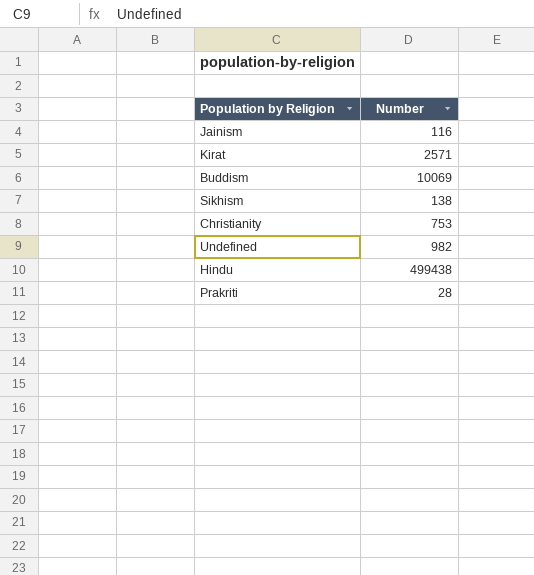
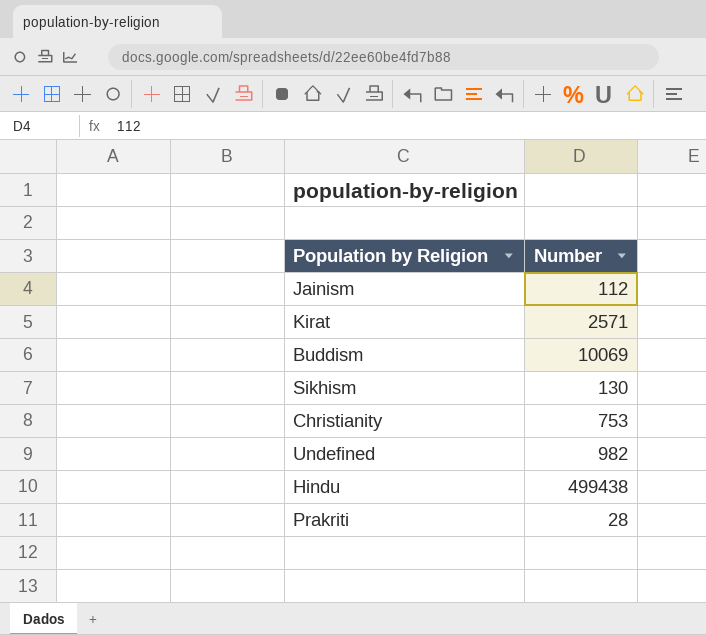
Jainism | Number: 116 -> 112
Sikhism | Number: 138 -> 130

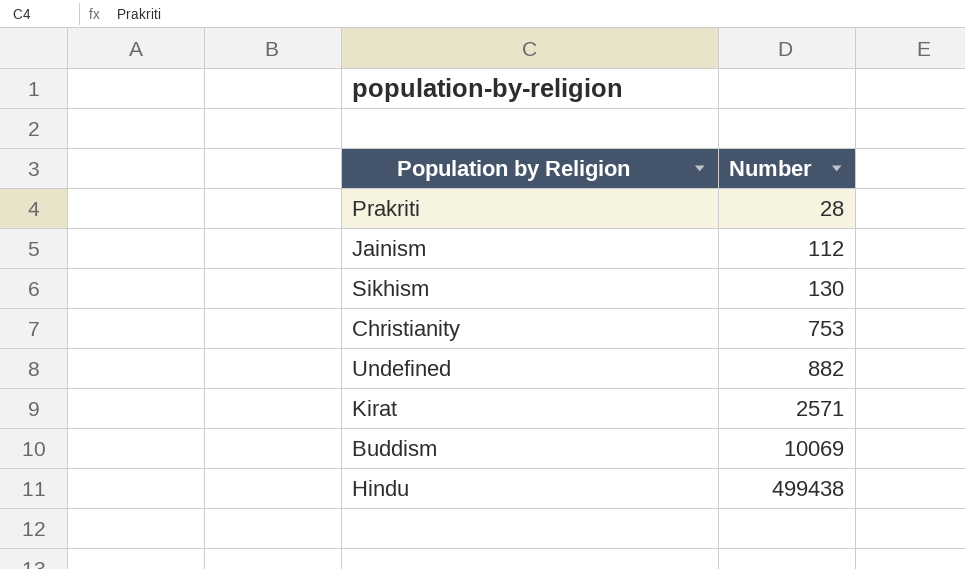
row order: none -> Number ascending
Undefined | Number: 982 -> 882

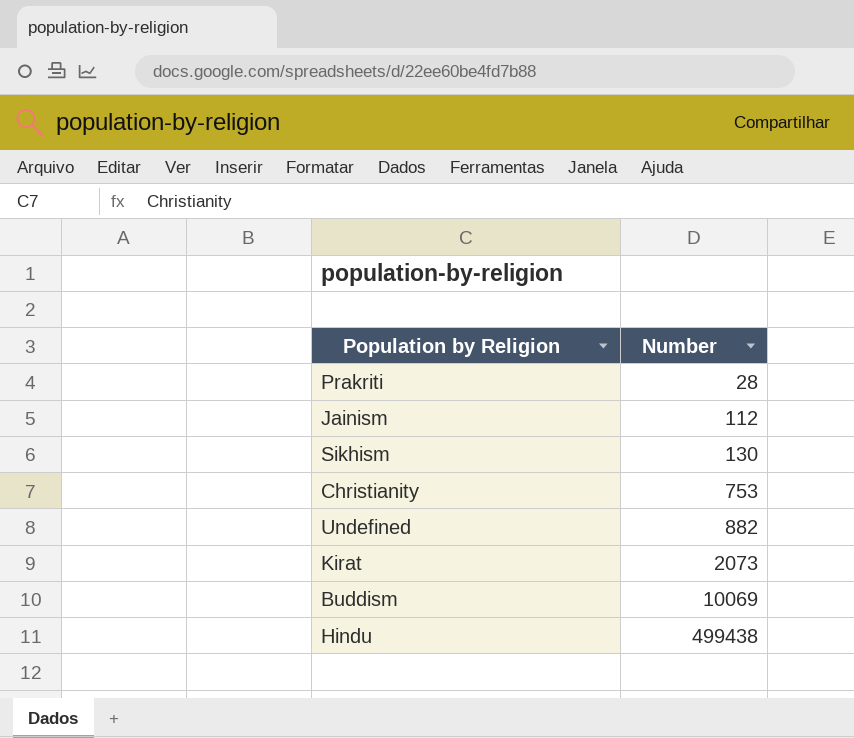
Kirat | Number: 2571 -> 2073

